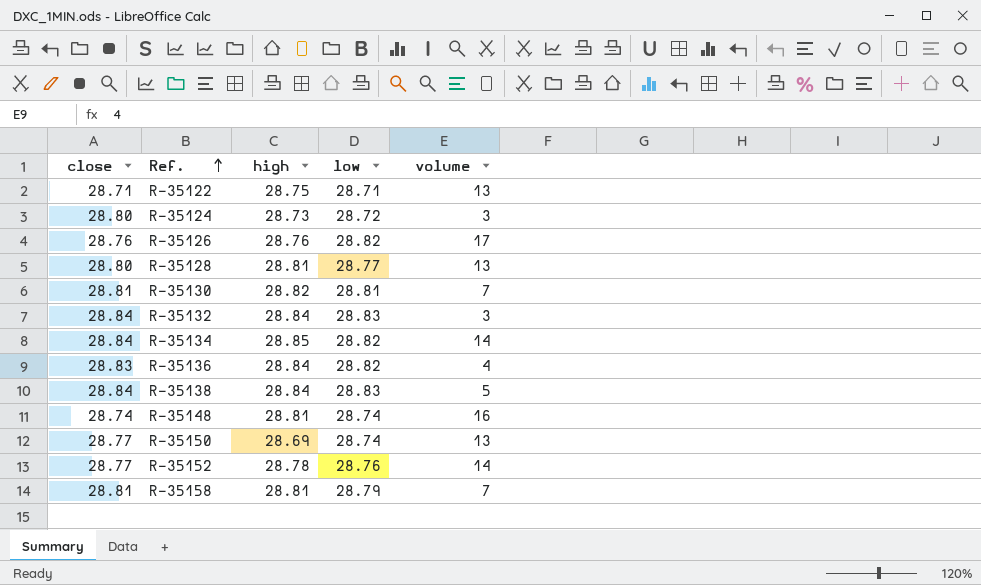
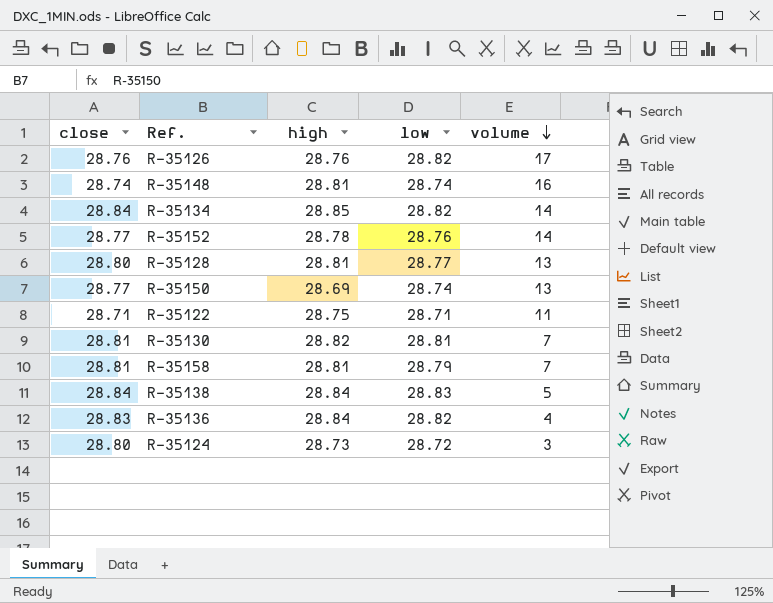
row order: Ref. ascending -> volume descending
row R-35132: 28.84 | 28.84 | 28.83 | 3 -> none
R-35122 | volume: 13 -> 11

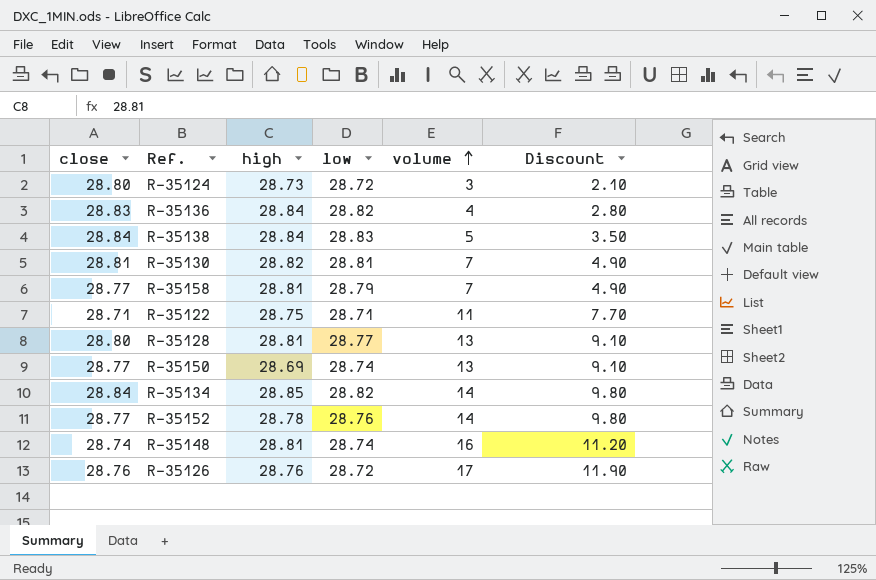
row order: volume descending -> volume ascending
column Discount | formula: none -> [volume] * 0.7
R-35158 | close: 28.81 -> 28.77
R-35126 | low: 28.82 -> 28.72

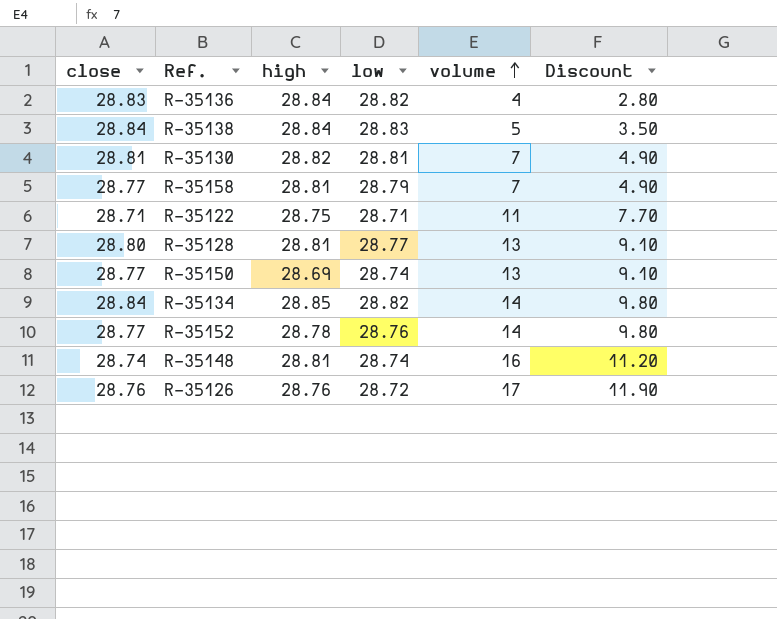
row R-35124: 28.80 | 28.73 | 28.72 | 3 | 2.10 -> none

